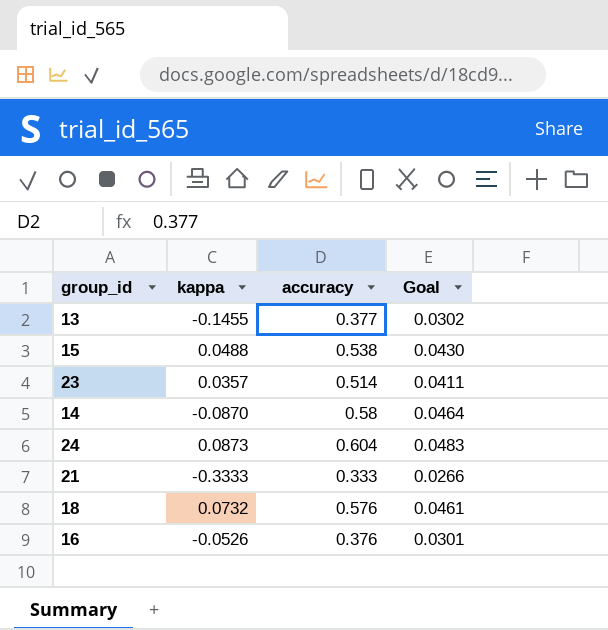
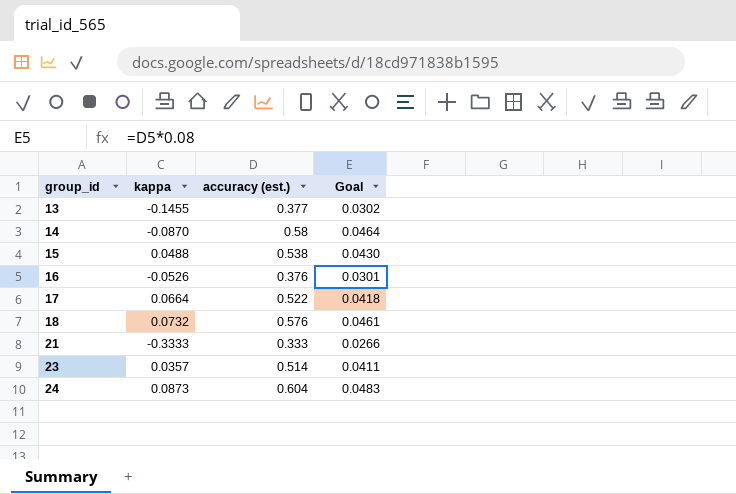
row order: none -> group_id ascending
column name: accuracy -> accuracy (est.)
row 17: none -> 0.0664 | 0.522 | 0.0418

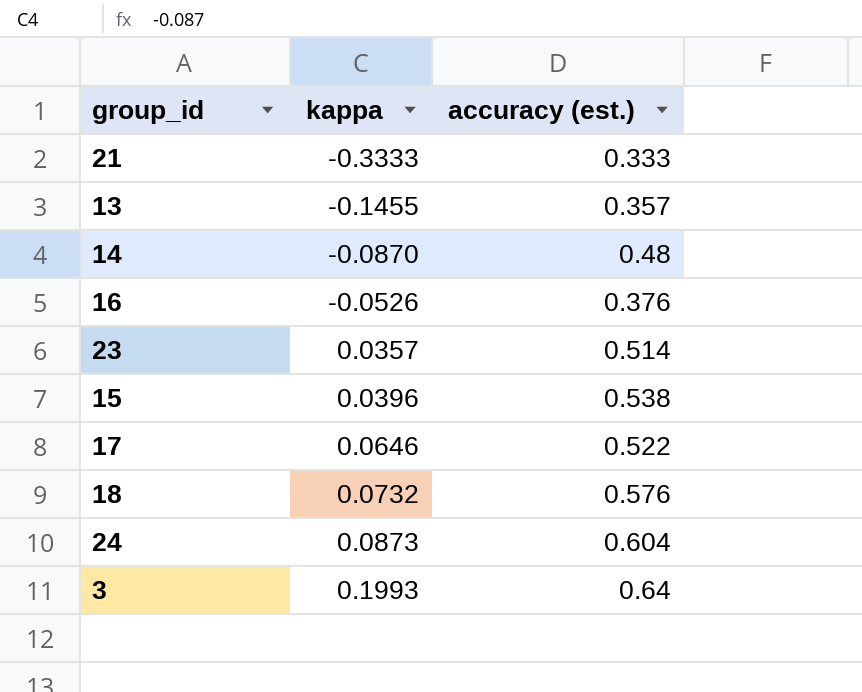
row order: group_id ascending -> kappa ascending
column Goal | formula: [accuracy (est.)] * 0.08 -> none
13 | accuracy (est.): 0.377 -> 0.357
14 | accuracy (est.): 0.58 -> 0.48
15 | kappa: 0.0488 -> 0.0396
17 | kappa: 0.0664 -> 0.0646
row 3: none -> 0.1993 | 0.64

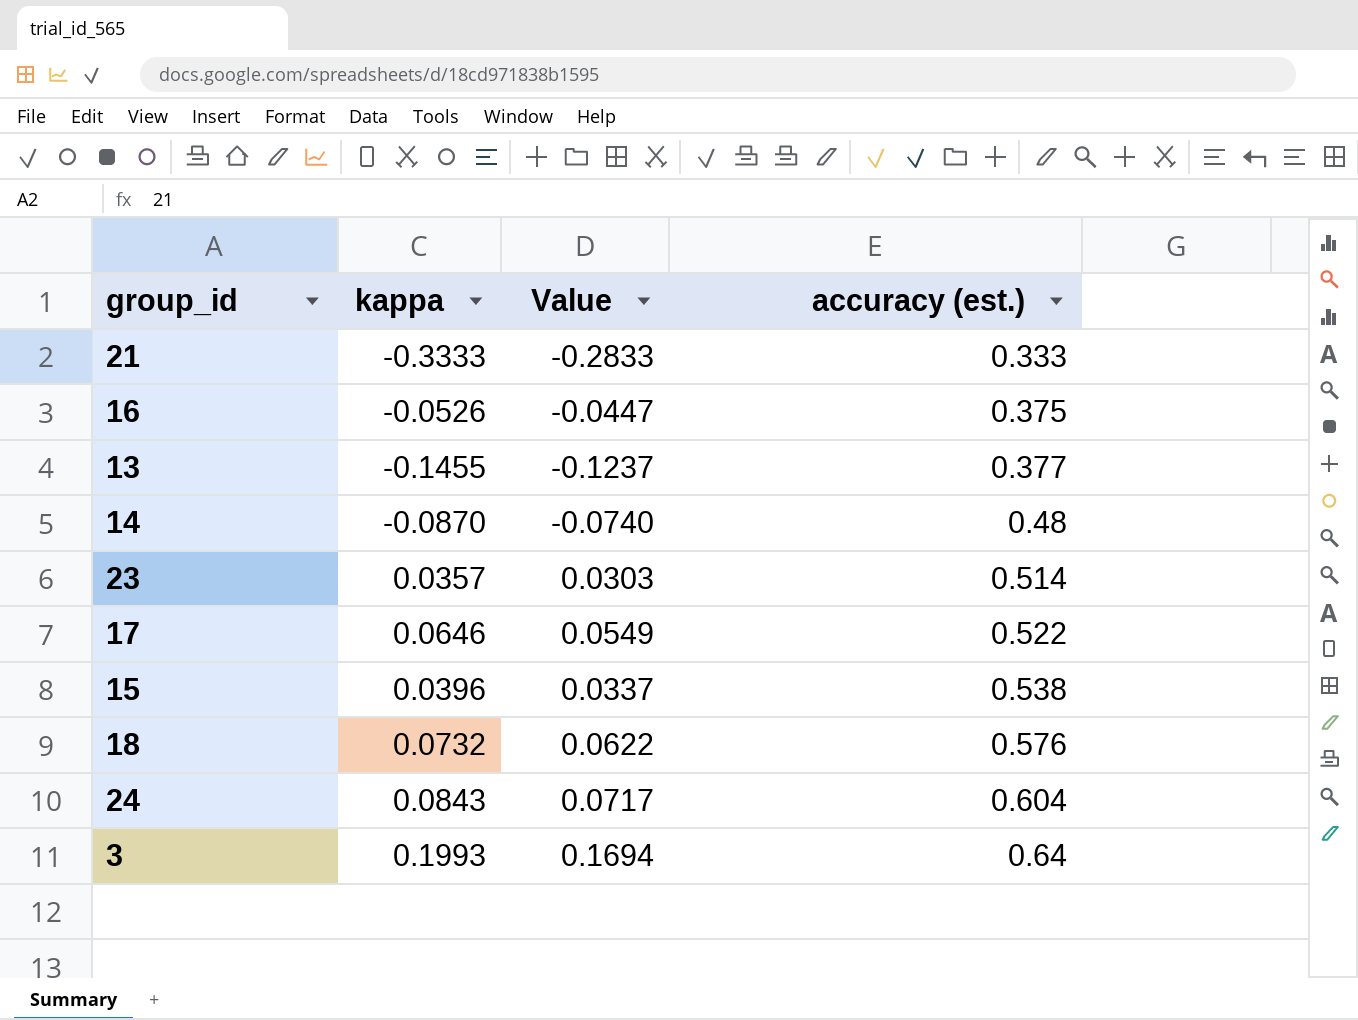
row order: kappa ascending -> accuracy (est.) ascending
column Value | formula: none -> [kappa] * 0.85
16 | accuracy (est.): 0.376 -> 0.375
13 | accuracy (est.): 0.357 -> 0.377
24 | kappa: 0.0873 -> 0.0843

